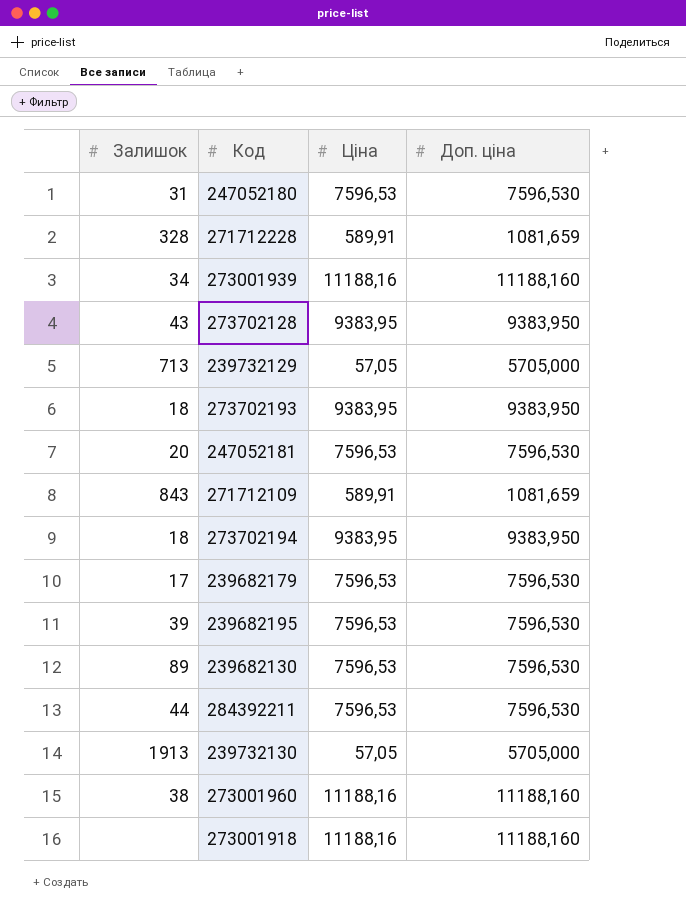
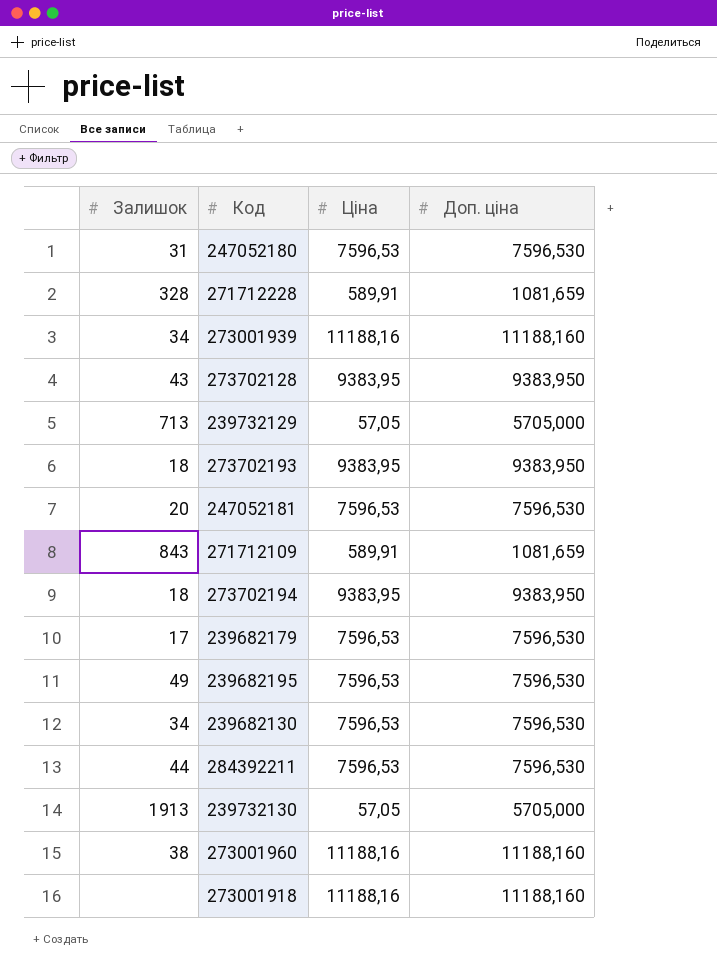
239682195 | Залишок: 39 -> 49
239682130 | Залишок: 89 -> 34

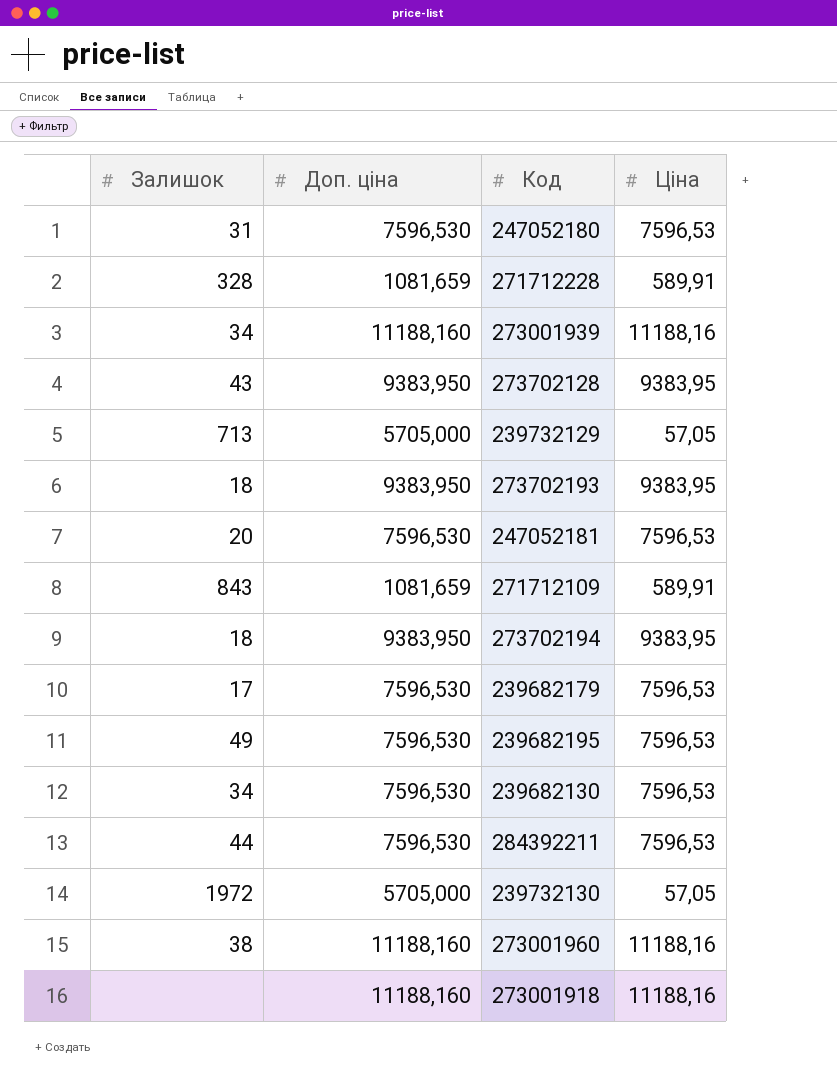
column Доп. ціна | position: 4 -> 2
239732130 | Залишок: 1913 -> 1972

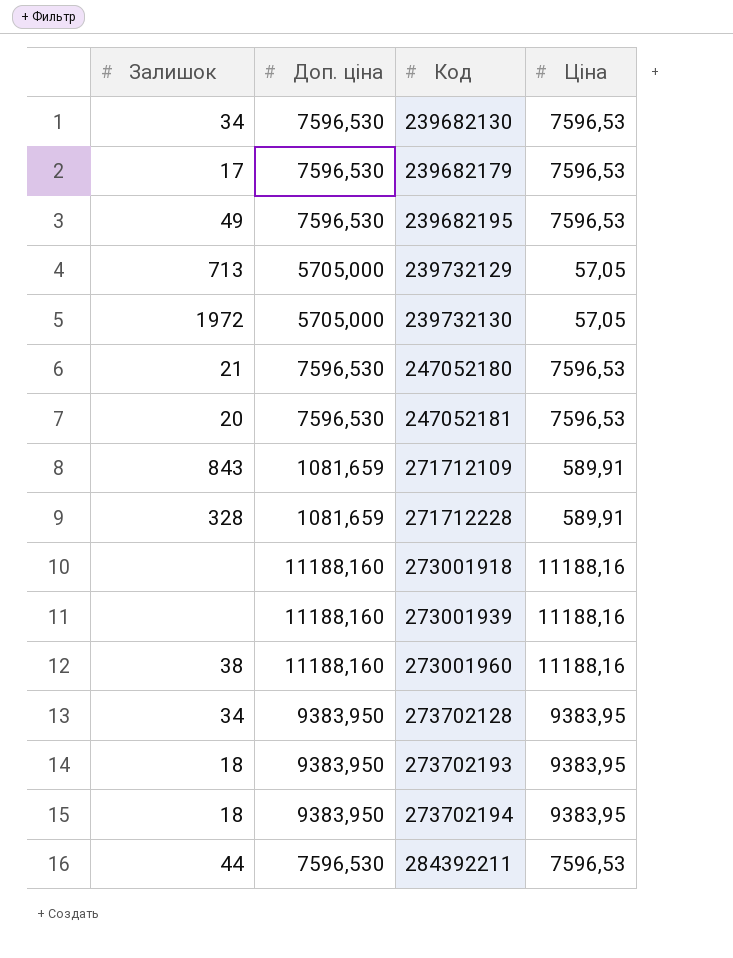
row order: none -> Код ascending
247052180 | Залишок: 31 -> 21
273001939 | Залишок: 34 -> none
273702128 | Залишок: 43 -> 34

